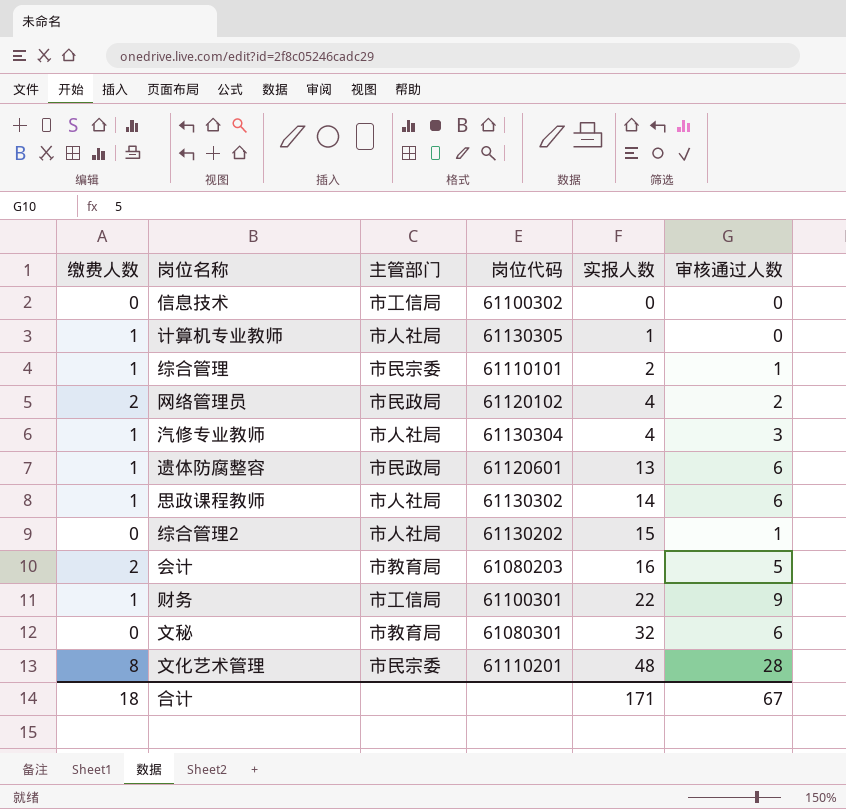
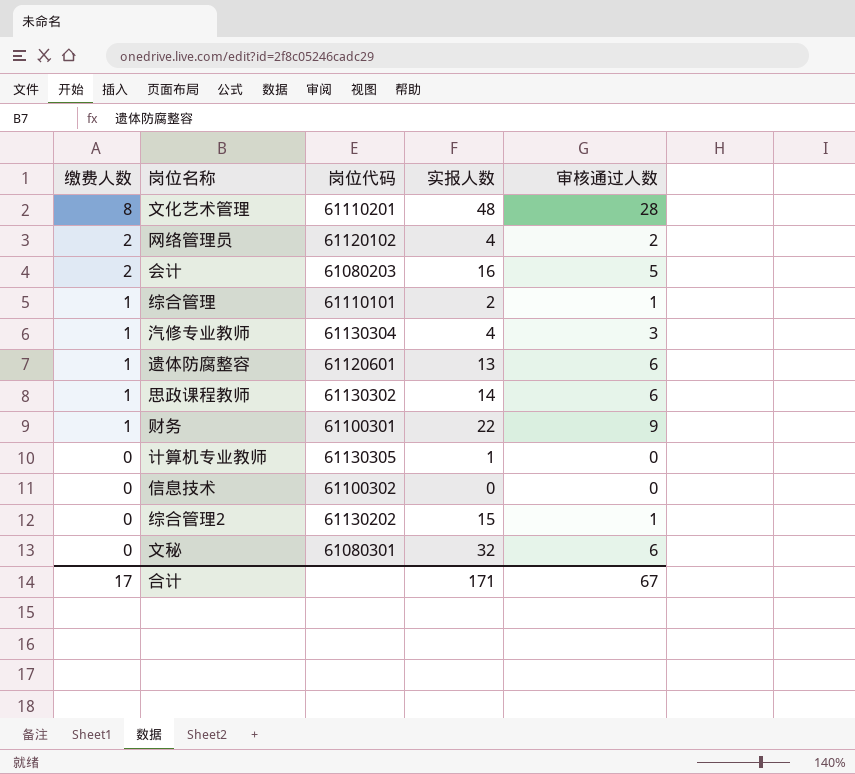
row order: 实报人数 ascending -> 缴费人数 descending
column 主管部门 | position: 3 -> none
计算机专业教师 | 缴费人数: 1 -> 0
合计 | 缴费人数: 18 -> 17

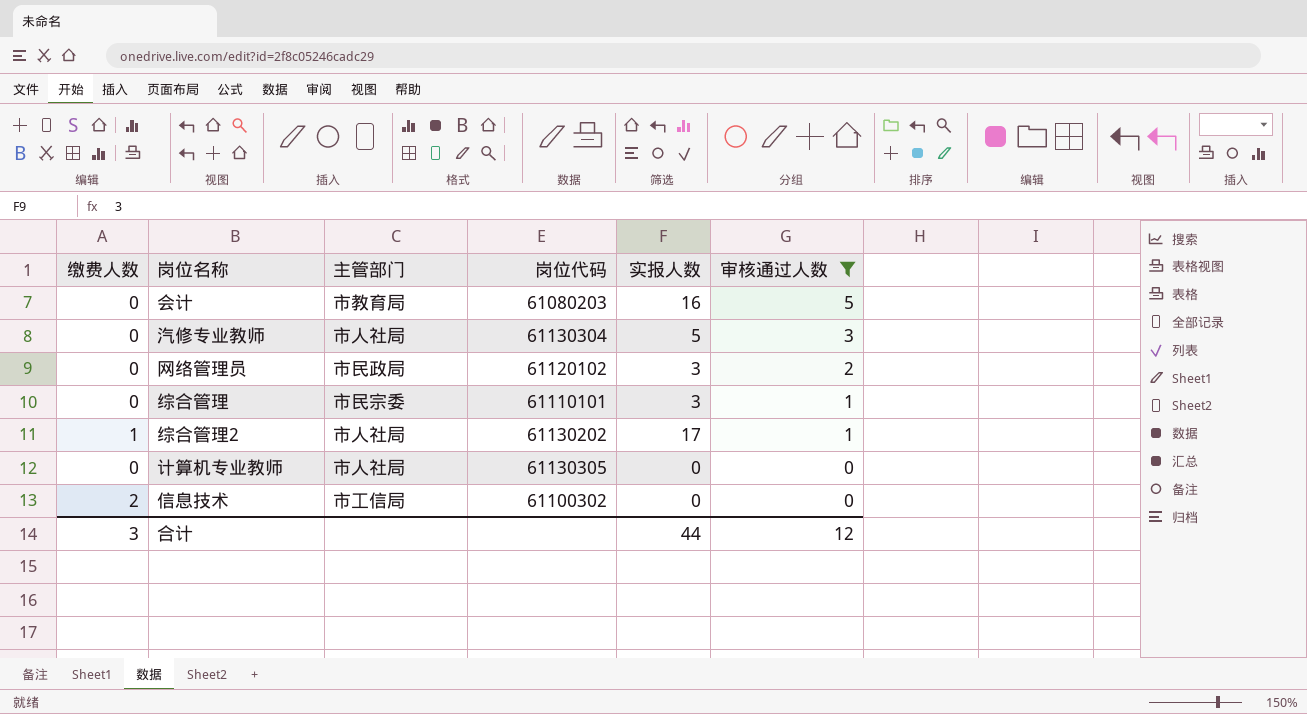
filter: none -> 审核通过人数 <= 5
row order: 缴费人数 descending -> 审核通过人数 descending
column 主管部门 | position: none -> 3
会计 | 缴费人数: 2 -> 0
汽修专业教师 | 缴费人数: 1 -> 0
汽修专业教师 | 实报人数: 4 -> 5
网络管理员 | 缴费人数: 2 -> 0
网络管理员 | 实报人数: 4 -> 3
综合管理 | 缴费人数: 1 -> 0
综合管理 | 实报人数: 2 -> 3
综合管理2 | 缴费人数: 0 -> 1
综合管理2 | 实报人数: 15 -> 17
计算机专业教师 | 实报人数: 1 -> 0
信息技术 | 缴费人数: 0 -> 2
合计 | 缴费人数: 17 -> 3
合计 | 实报人数: 171 -> 44
合计 | 审核通过人数: 67 -> 12

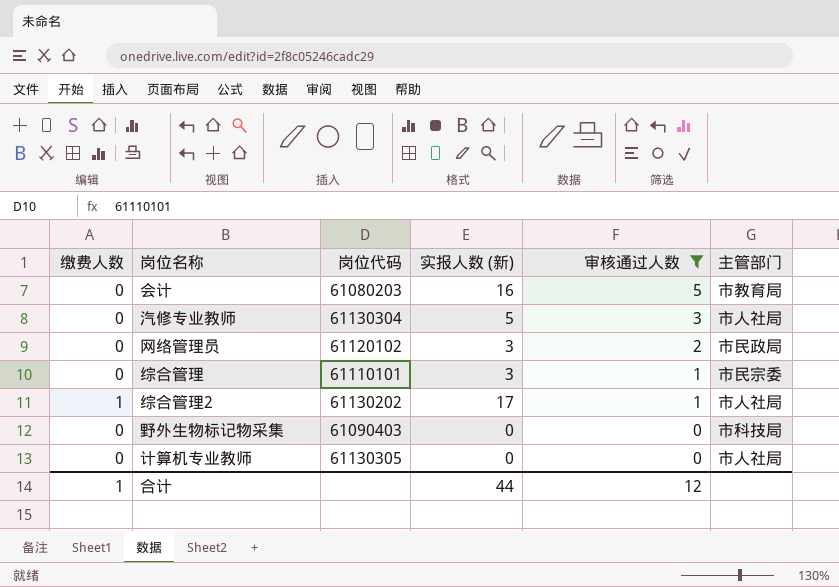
column name: 实报人数 -> 实报人数 (新)
column 主管部门 | position: 3 -> 6
row 信息技术: 2 | 市工信局 | 61100302 | 0 | 0 -> none
row 野外生物标记物采集: none -> 0 | 61090403 | 0 | 0 | 市科技局
合计 | 缴费人数: 3 -> 1

